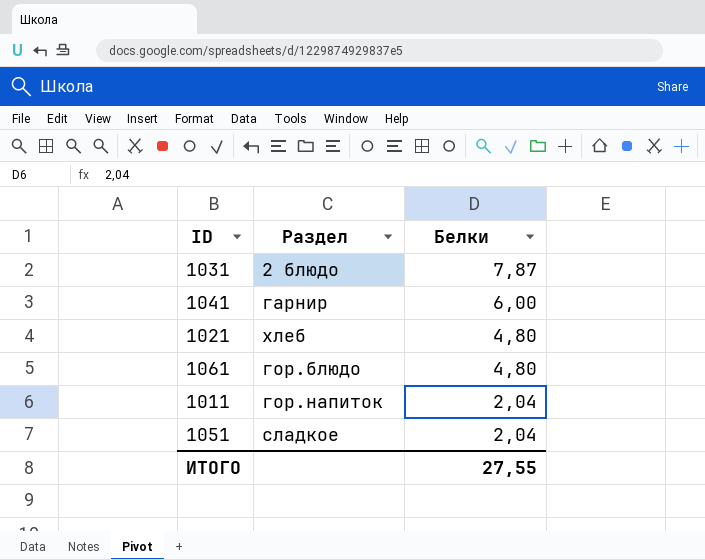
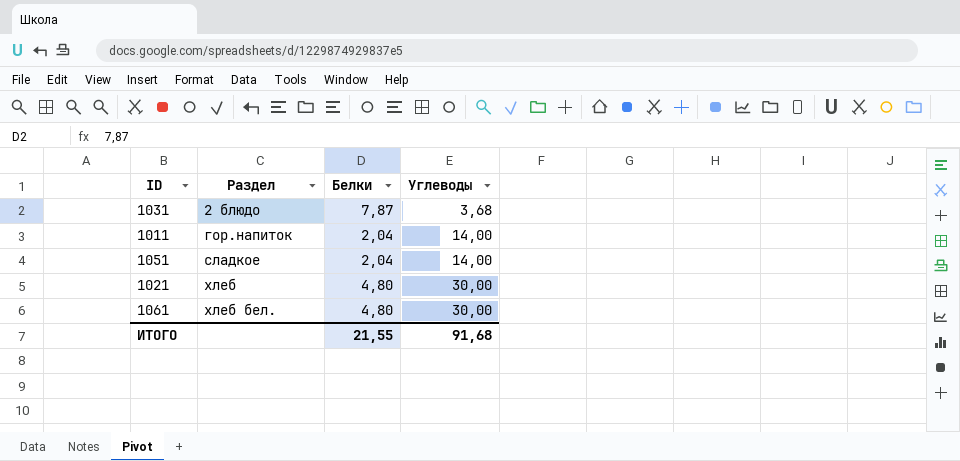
row order: Белки descending -> Раздел ascending
column Углеводы | position: none -> 4
row 1041: гарнир | 6,00 -> none
1061 | Раздел: гор.блюдо -> хлеб бел.
ИТОГО | Белки: 27,55 -> 21,55

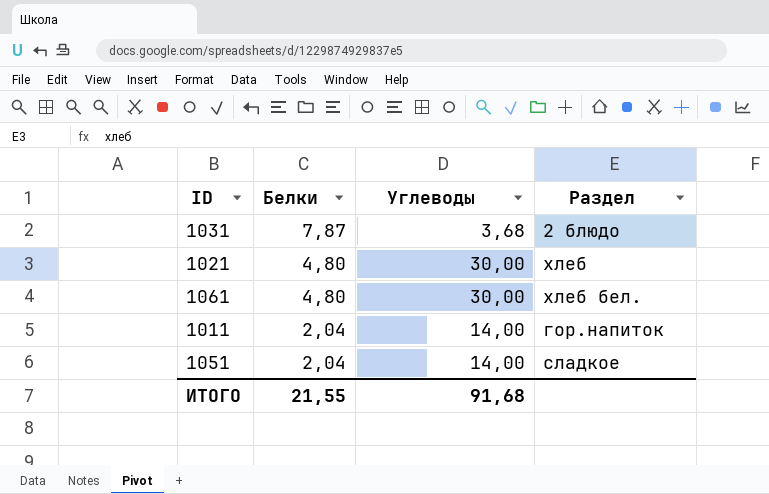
row order: Раздел ascending -> Белки descending
column Раздел | position: 2 -> 4

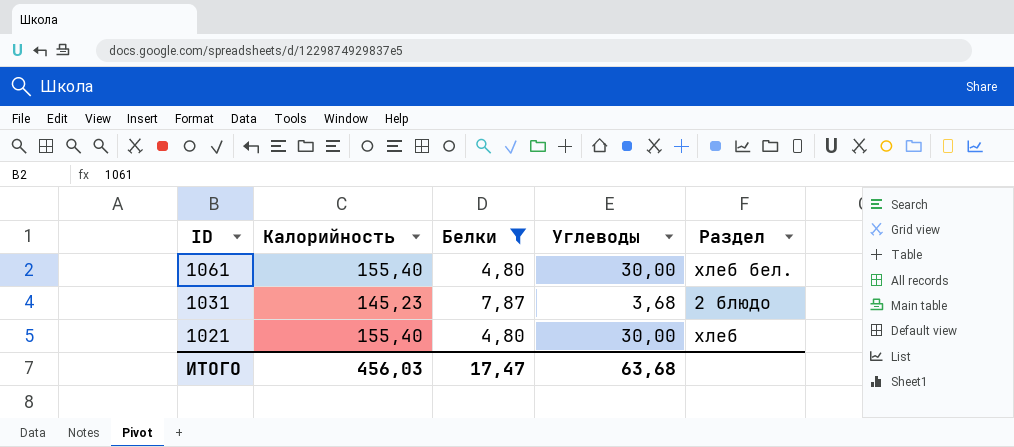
filter: none -> Белки != 2,04
row order: Белки descending -> ID descending
column Калорийность | position: none -> 2
ИТОГО | Белки: 21,55 -> 17,47
ИТОГО | Углеводы: 91,68 -> 63,68

